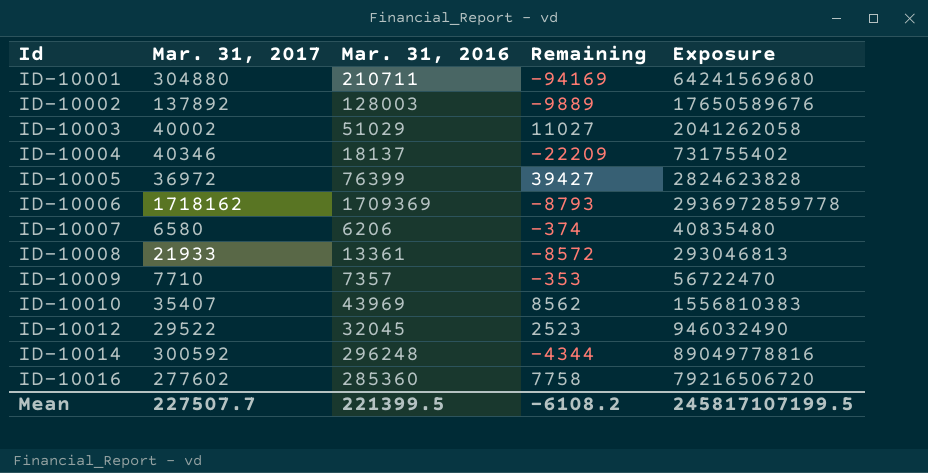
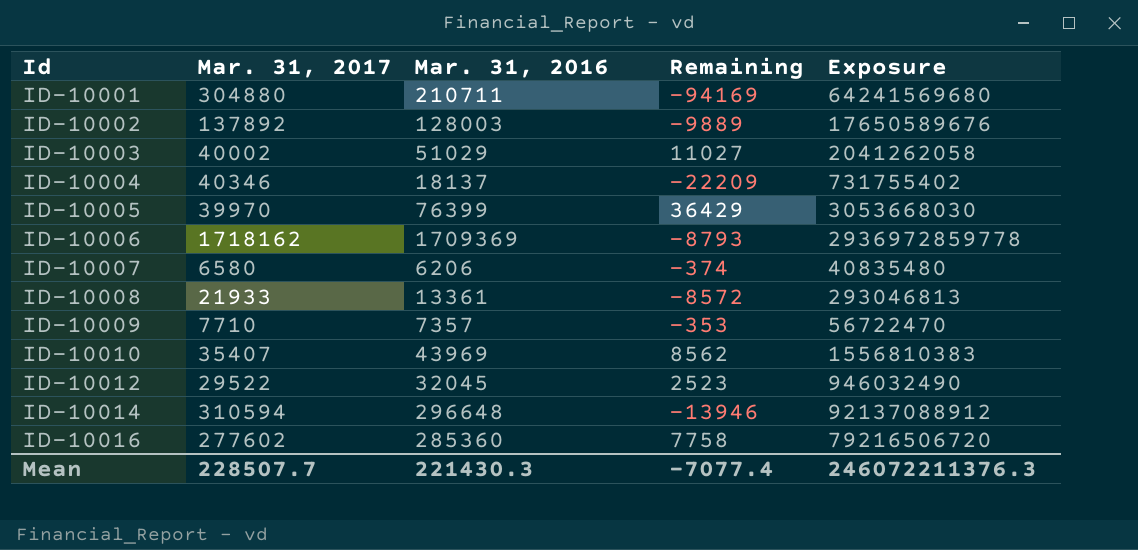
ID-10005 | Mar. 31, 2017: 36972 -> 39970
ID-10005 | Remaining: 39427 -> 36429
ID-10005 | Exposure: 2824623828 -> 3053668030
ID-10014 | Mar. 31, 2017: 300592 -> 310594
ID-10014 | Mar. 31, 2016: 296248 -> 296648
ID-10014 | Remaining: -4344 -> -13946
ID-10014 | Exposure: 89049778816 -> 92137088912
Mean | Mar. 31, 2017: 227507.7 -> 228507.7
Mean | Mar. 31, 2016: 221399.5 -> 221430.3
Mean | Remaining: -6108.2 -> -7077.4
Mean | Exposure: 245817107199.5 -> 246072211376.3

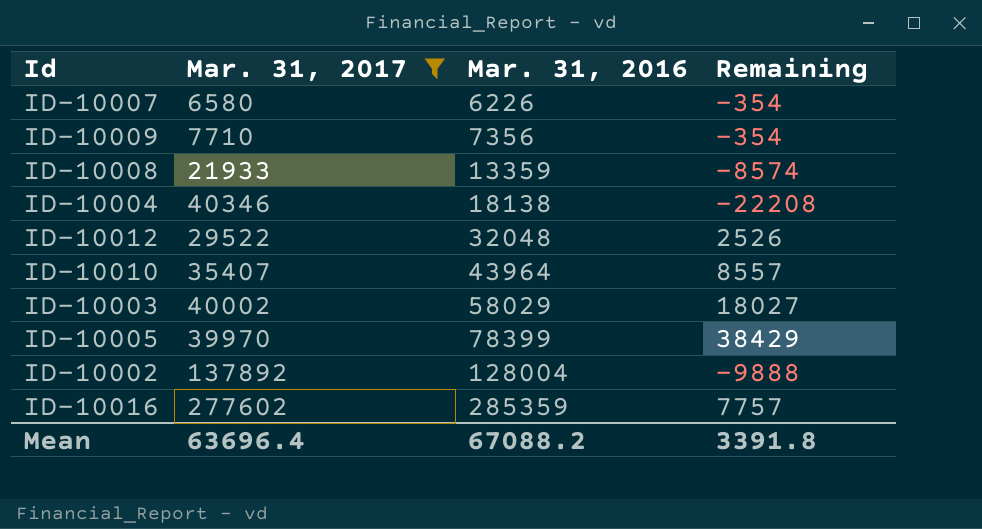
filter: none -> Mar. 31, 2017 <= 277602
row order: Id ascending -> Mar. 31, 2016 ascending
column Exposure | formula: [Mar. 31, 2017] * [Mar. 31, 2016] -> none
ID-10007 | Mar. 31, 2016: 6206 -> 6226
ID-10007 | Remaining: -374 -> -354
ID-10009 | Mar. 31, 2016: 7357 -> 7356
ID-10009 | Remaining: -353 -> -354
ID-10008 | Mar. 31, 2016: 13361 -> 13359
ID-10008 | Remaining: -8572 -> -8574
ID-10004 | Mar. 31, 2016: 18137 -> 18138
ID-10004 | Remaining: -22209 -> -22208
ID-10012 | Mar. 31, 2016: 32045 -> 32048
ID-10012 | Remaining: 2523 -> 2526
ID-10010 | Mar. 31, 2016: 43969 -> 43964
ID-10010 | Remaining: 8562 -> 8557
ID-10003 | Mar. 31, 2016: 51029 -> 58029
ID-10003 | Remaining: 11027 -> 18027
ID-10005 | Mar. 31, 2016: 76399 -> 78399
ID-10005 | Remaining: 36429 -> 38429
ID-10002 | Mar. 31, 2016: 128003 -> 128004
ID-10002 | Remaining: -9889 -> -9888
ID-10016 | Mar. 31, 2016: 285360 -> 285359
ID-10016 | Remaining: 7758 -> 7757
Mean | Mar. 31, 2017: 228507.7 -> 63696.4
Mean | Mar. 31, 2016: 221430.3 -> 67088.2
Mean | Remaining: -7077.4 -> 3391.8

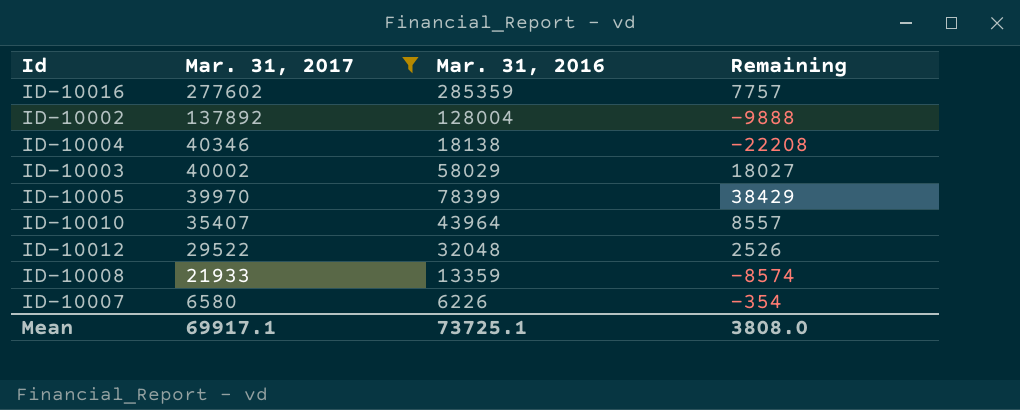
row order: Mar. 31, 2016 ascending -> Mar. 31, 2017 descending
row ID-10009: 7710 | 7356 | -354 -> none
Mean | Mar. 31, 2017: 63696.4 -> 69917.1
Mean | Mar. 31, 2016: 67088.2 -> 73725.1
Mean | Remaining: 3391.8 -> 3808.0

